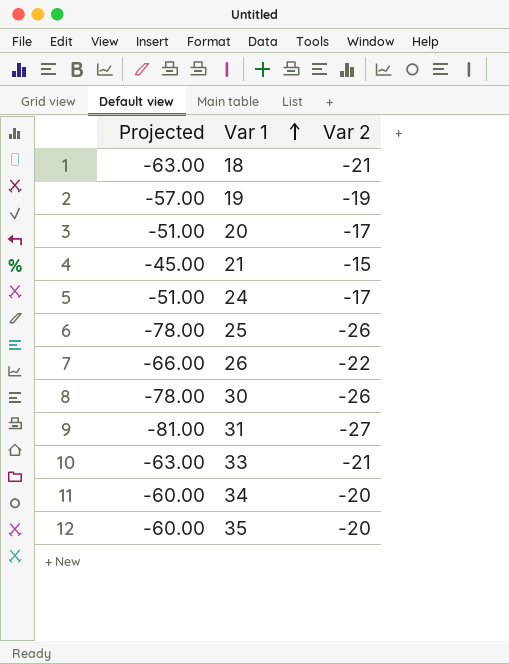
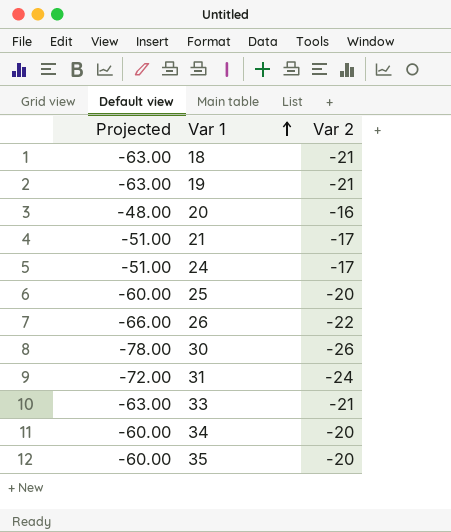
19 | Projected: -57.00 -> -63.00
19 | Var 2: -19 -> -21
20 | Projected: -51.00 -> -48.00
20 | Var 2: -17 -> -16
21 | Projected: -45.00 -> -51.00
21 | Var 2: -15 -> -17
25 | Projected: -78.00 -> -60.00
25 | Var 2: -26 -> -20
31 | Projected: -81.00 -> -72.00
31 | Var 2: -27 -> -24

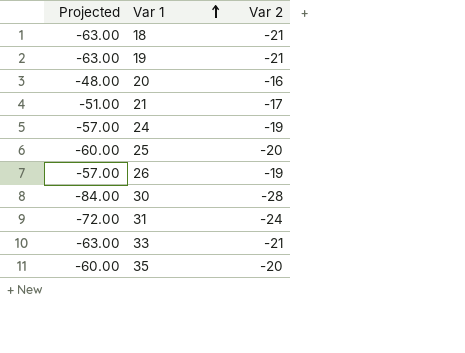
row 34: -60.00 | -20 -> none
24 | Projected: -51.00 -> -57.00
24 | Var 2: -17 -> -19
26 | Projected: -66.00 -> -57.00
26 | Var 2: -22 -> -19
30 | Projected: -78.00 -> -84.00
30 | Var 2: -26 -> -28

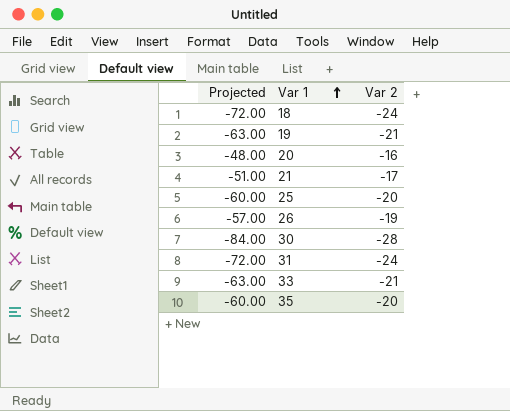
row 24: -57.00 | -19 -> none
18 | Projected: -63.00 -> -72.00
18 | Var 2: -21 -> -24

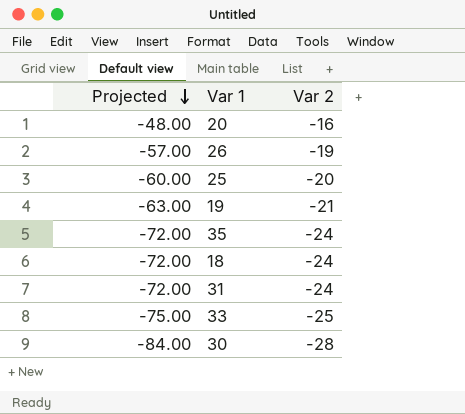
row order: Var 1 ascending -> Projected descending
row 21: -51.00 | -17 -> none
35 | Projected: -60.00 -> -72.00
35 | Var 2: -20 -> -24
33 | Projected: -63.00 -> -75.00
33 | Var 2: -21 -> -25

